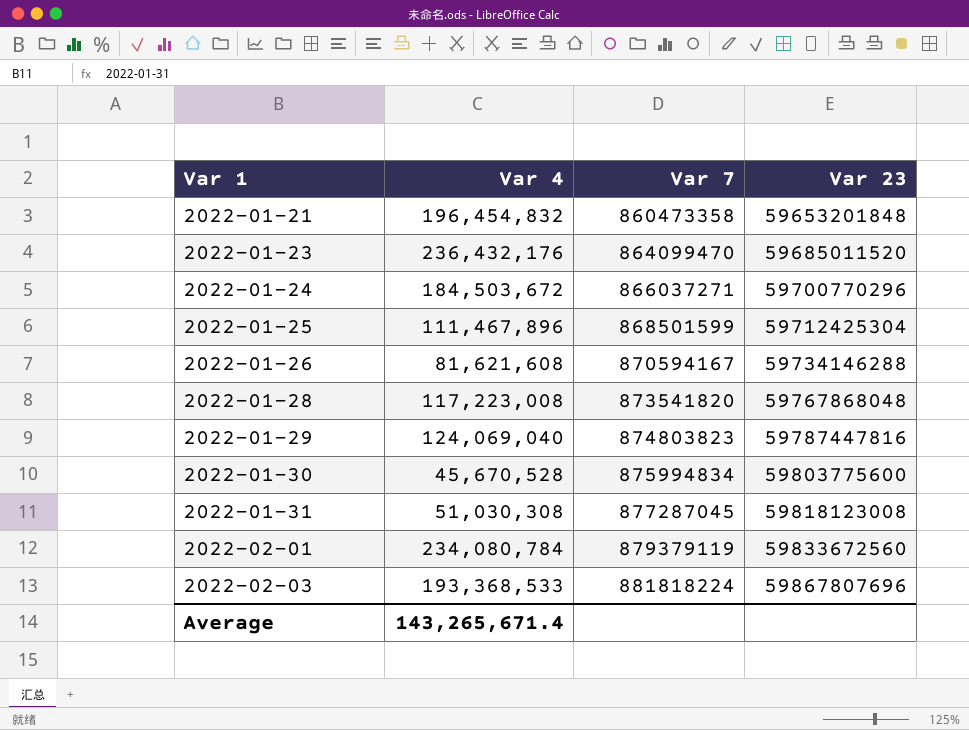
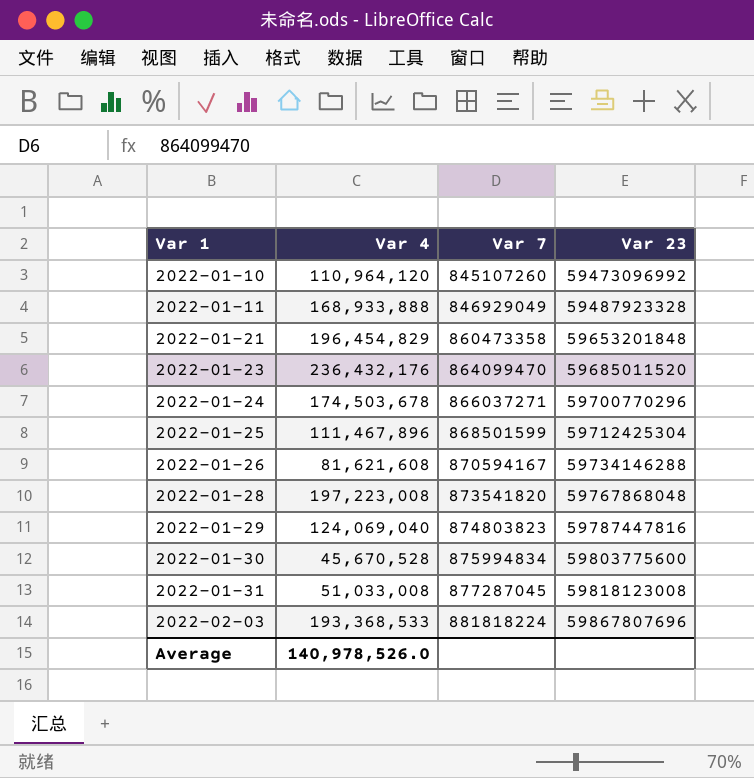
row 2022-02-01: 234,080,784 | 879379119 | 59833672560 -> none
row 2022-01-10: none -> 110,964,120 | 845107260 | 59473096992
row 2022-01-11: none -> 168,933,888 | 846929049 | 59487923328
2022-01-21 | Var 4: 196,454,832 -> 196,454,829
2022-01-24 | Var 4: 184,503,672 -> 174,503,678
2022-01-28 | Var 4: 117,223,008 -> 197,223,008
2022-01-31 | Var 4: 51,030,308 -> 51,033,008
Average | Var 4: 143,265,671.4 -> 140,978,526.0

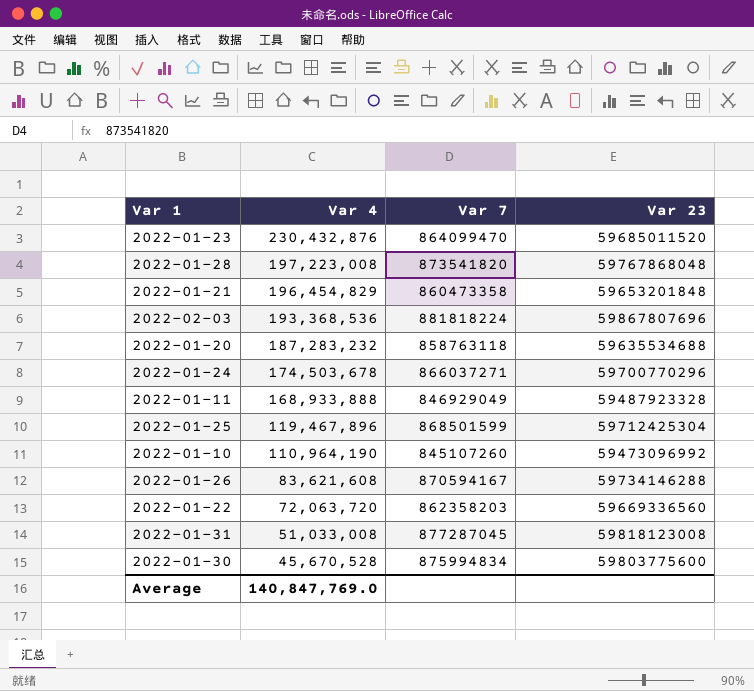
row order: Var 1 ascending -> Var 4 descending
row 2022-01-29: 124,069,040 | 874803823 | 59787447816 -> none
2022-01-23 | Var 4: 236,432,176 -> 230,432,876
2022-02-03 | Var 4: 193,368,533 -> 193,368,536
row 2022-01-20: none -> 187,283,232 | 858763118 | 59635534688
2022-01-25 | Var 4: 111,467,896 -> 119,467,896
2022-01-10 | Var 4: 110,964,120 -> 110,964,190
2022-01-26 | Var 4: 81,621,608 -> 83,621,608
row 2022-01-22: none -> 72,063,720 | 862358203 | 59669336560
Average | Var 4: 140,978,526.0 -> 140,847,769.0

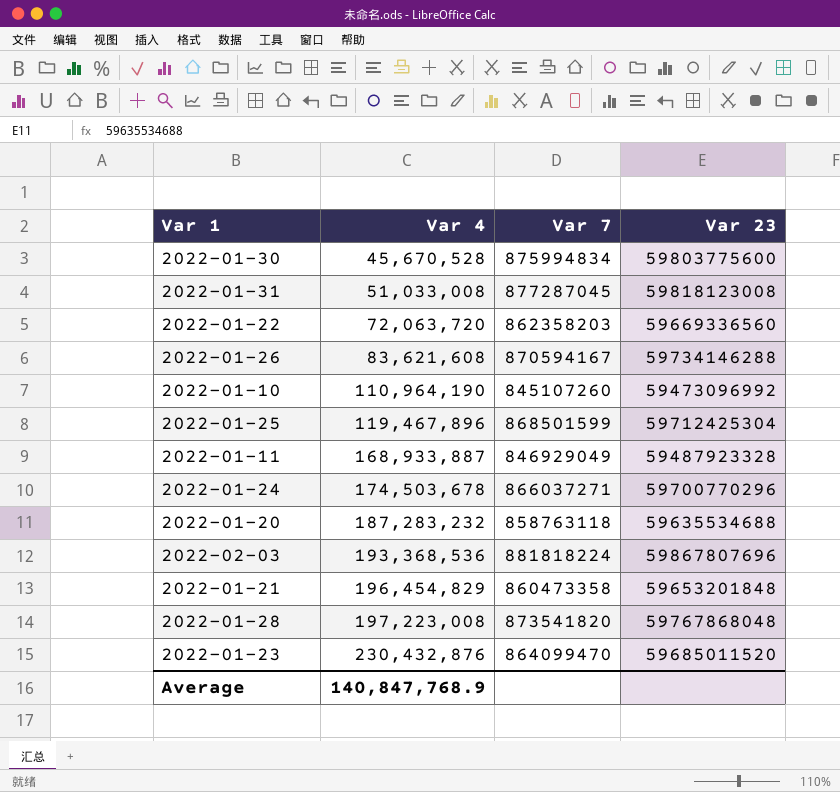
row order: Var 4 descending -> Var 4 ascending
2022-01-11 | Var 4: 168,933,888 -> 168,933,887
Average | Var 4: 140,847,769.0 -> 140,847,768.9

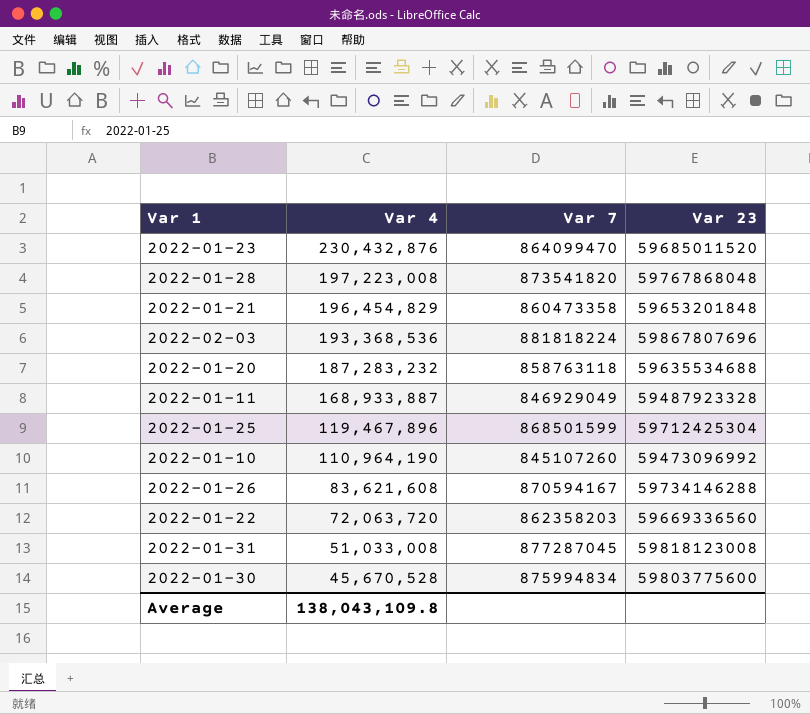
row order: Var 4 ascending -> Var 4 descending
row 2022-01-24: 174,503,678 | 866037271 | 59700770296 -> none
Average | Var 4: 140,847,768.9 -> 138,043,109.8

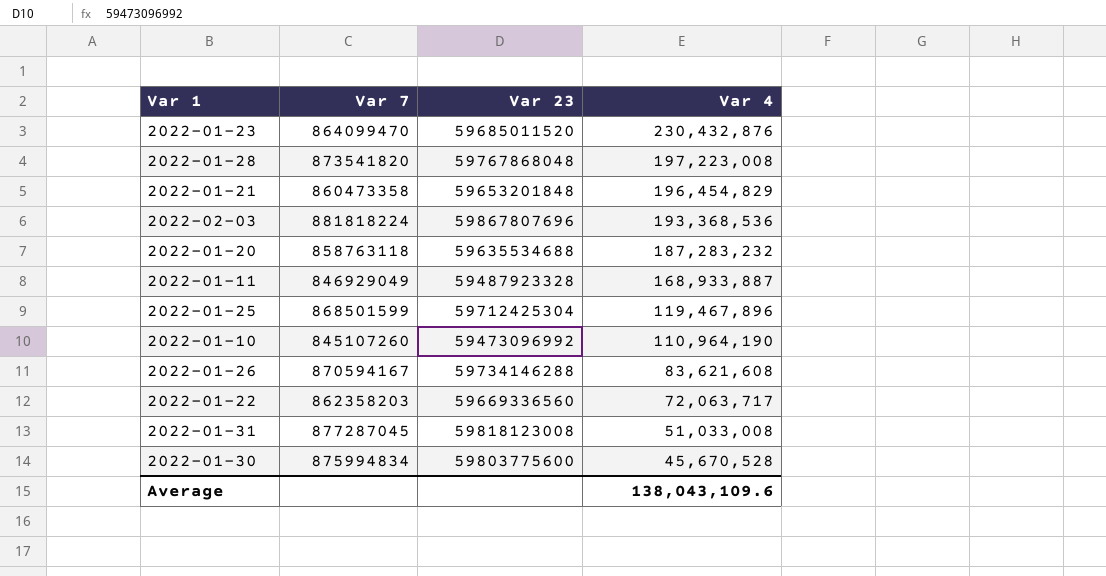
column Var 4 | position: 2 -> 4
2022-01-22 | Var 4: 72,063,720 -> 72,063,717
Average | Var 4: 138,043,109.8 -> 138,043,109.6

